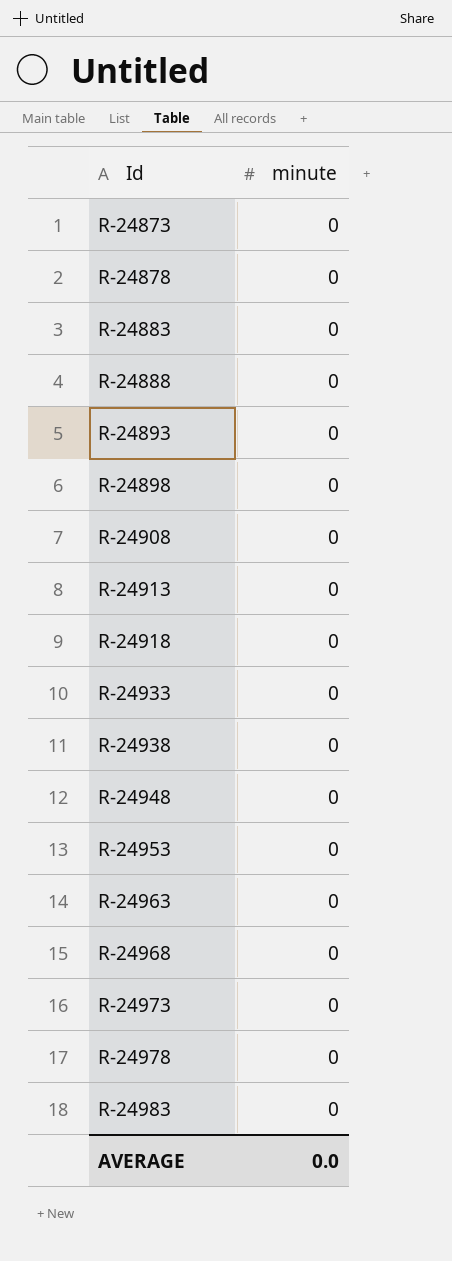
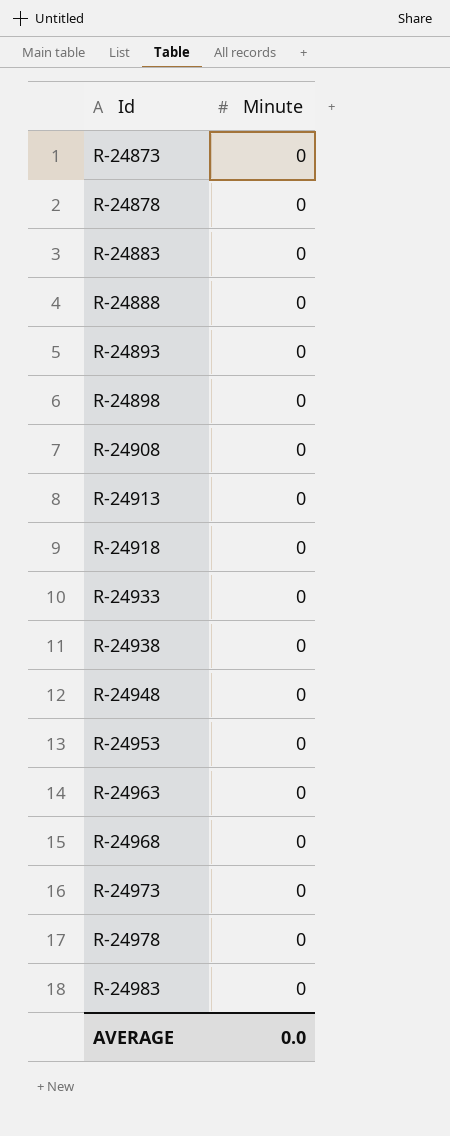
column name: minute -> Minute

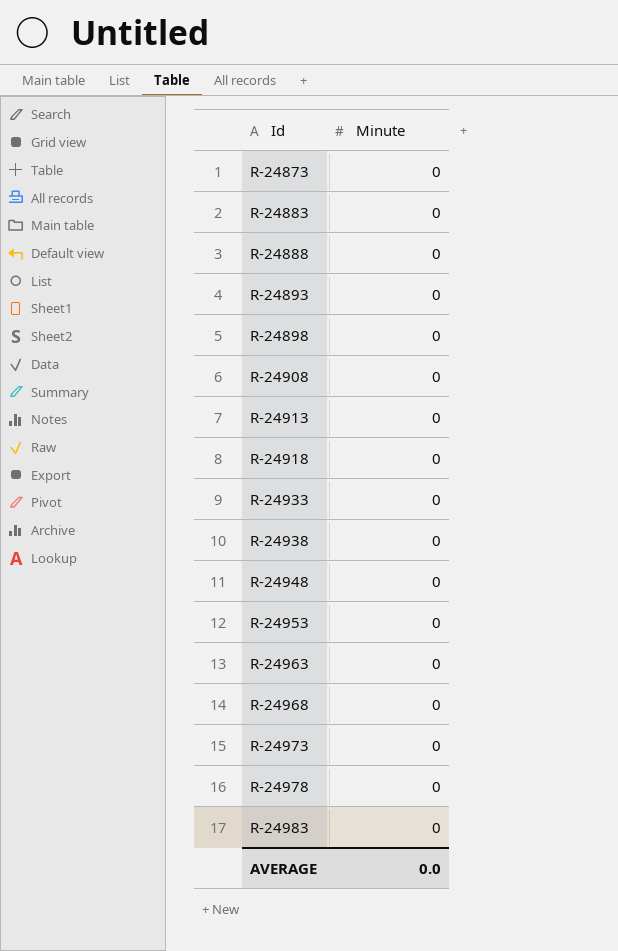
row R-24878: 0 -> none

